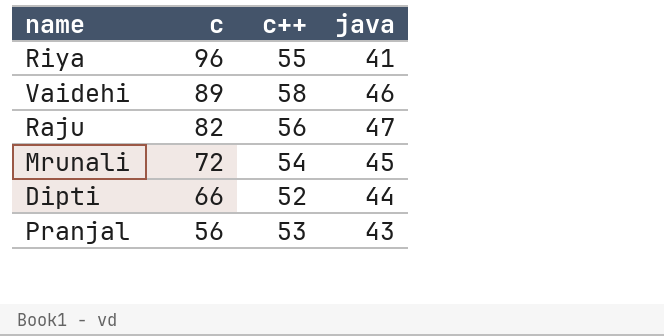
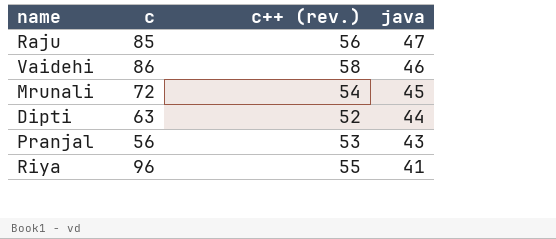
row order: c descending -> java descending
column name: c++ -> c++ (rev.)
Raju | c: 82 -> 85
Vaidehi | c: 89 -> 86
Dipti | c: 66 -> 63

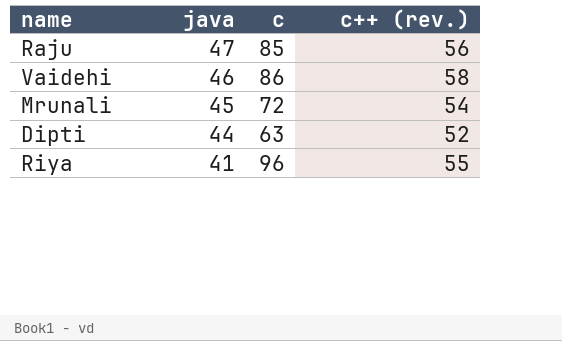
column java | position: 4 -> 2
row Pranjal: 56 | 53 | 43 -> none

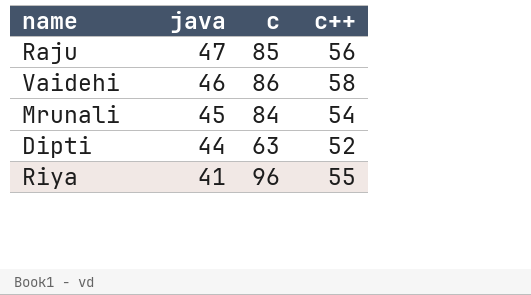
column name: c++ (rev.) -> c++
Mrunali | c: 72 -> 84

